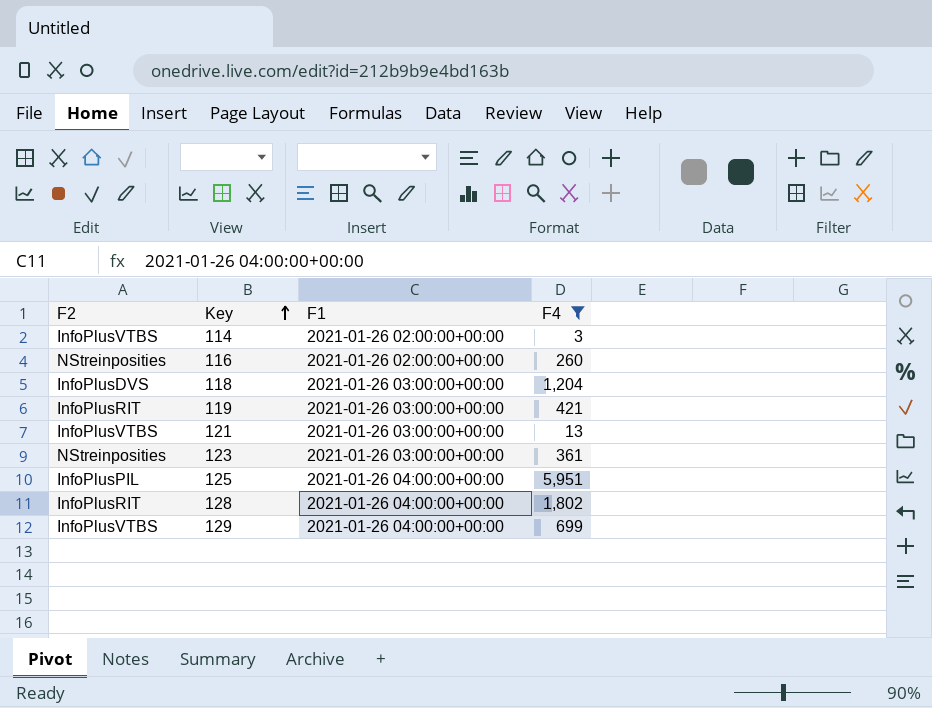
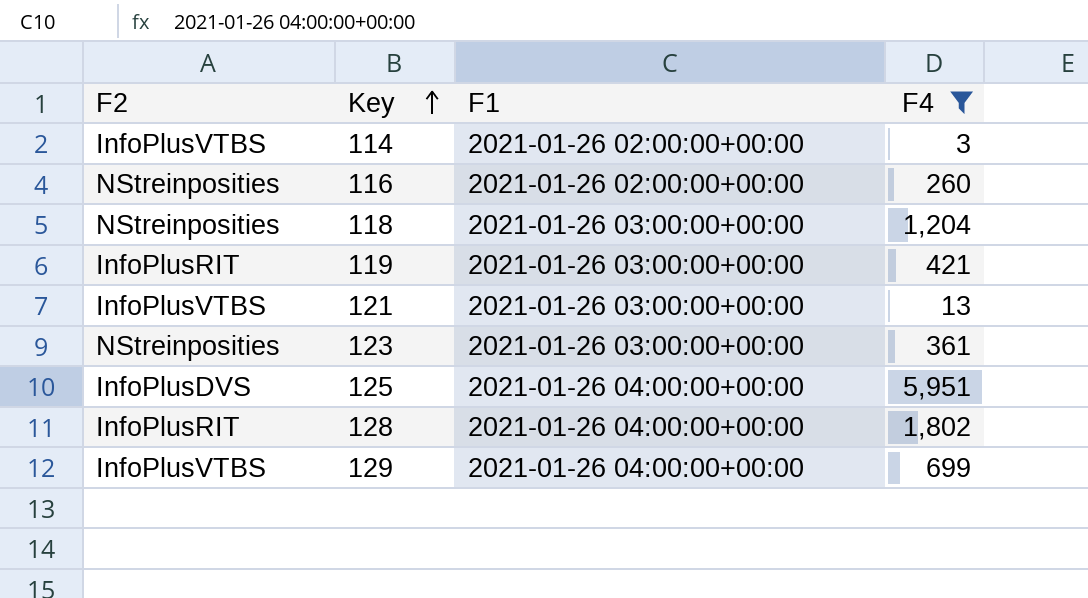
118 | F2: InfoPlusDVS -> NStreinposities
125 | F2: InfoPlusPIL -> InfoPlusDVS

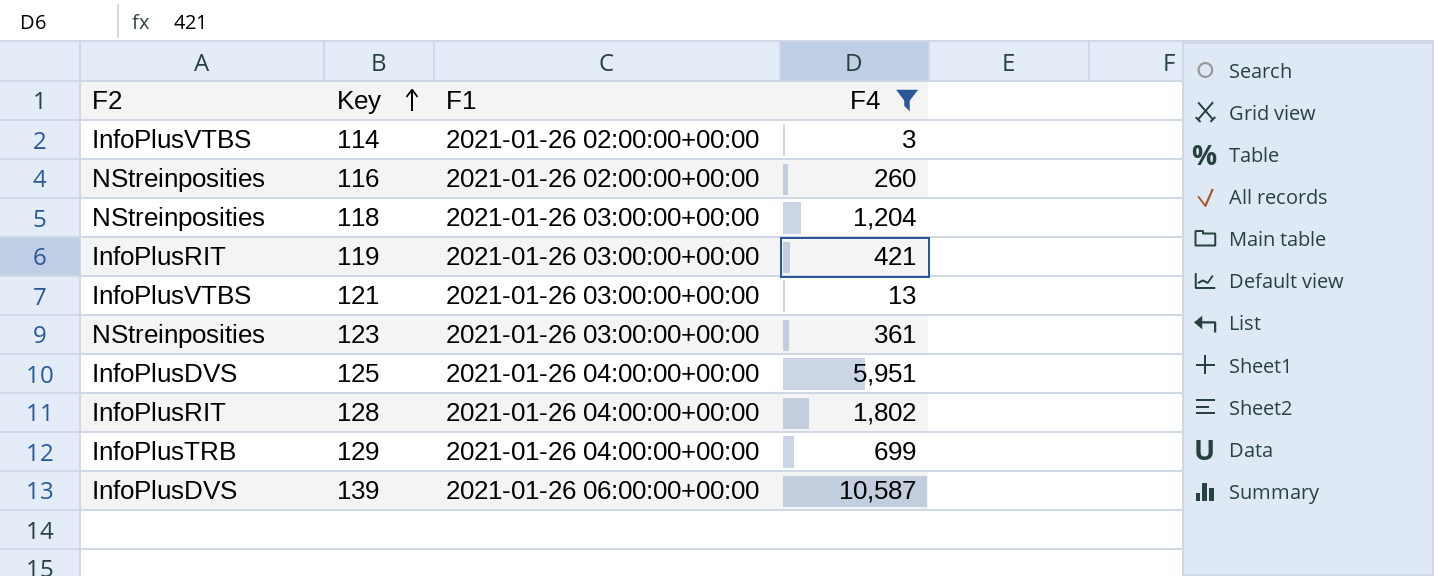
129 | F2: InfoPlusVTBS -> InfoPlusTRB
row 139: none -> InfoPlusDVS | 2021-01-26 06:00:00+00:00 | 10,587

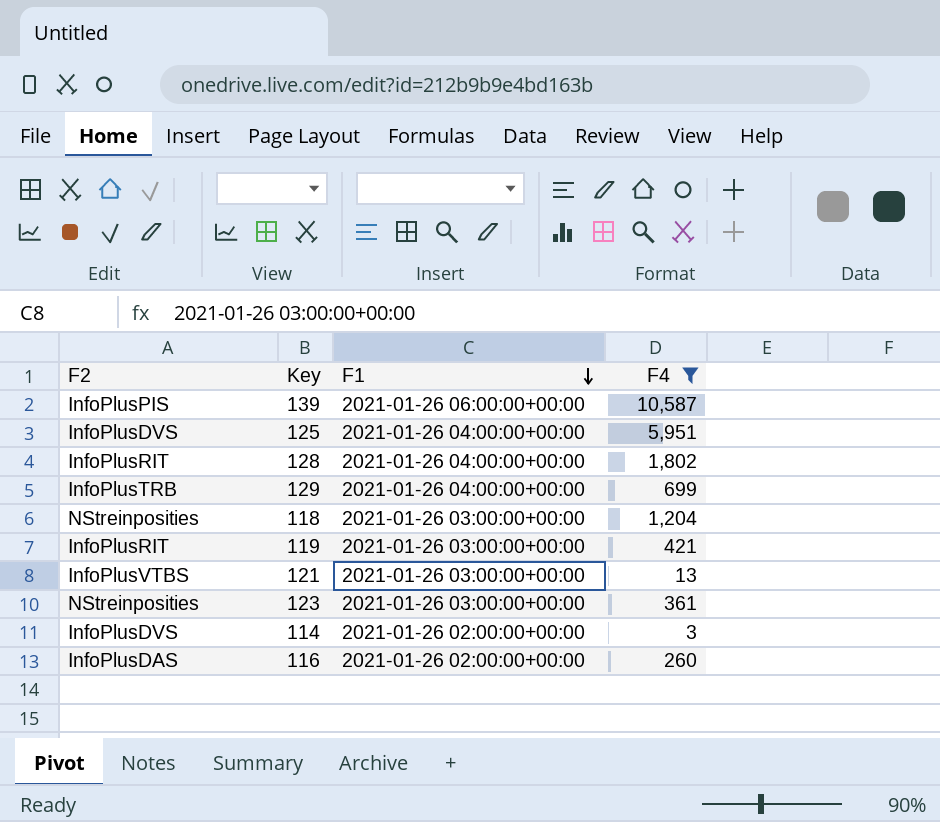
row order: Key ascending -> F1 descending
139 | F2: InfoPlusDVS -> InfoPlusPIS
114 | F2: InfoPlusVTBS -> InfoPlusDVS
116 | F2: NStreinposities -> InfoPlusDAS

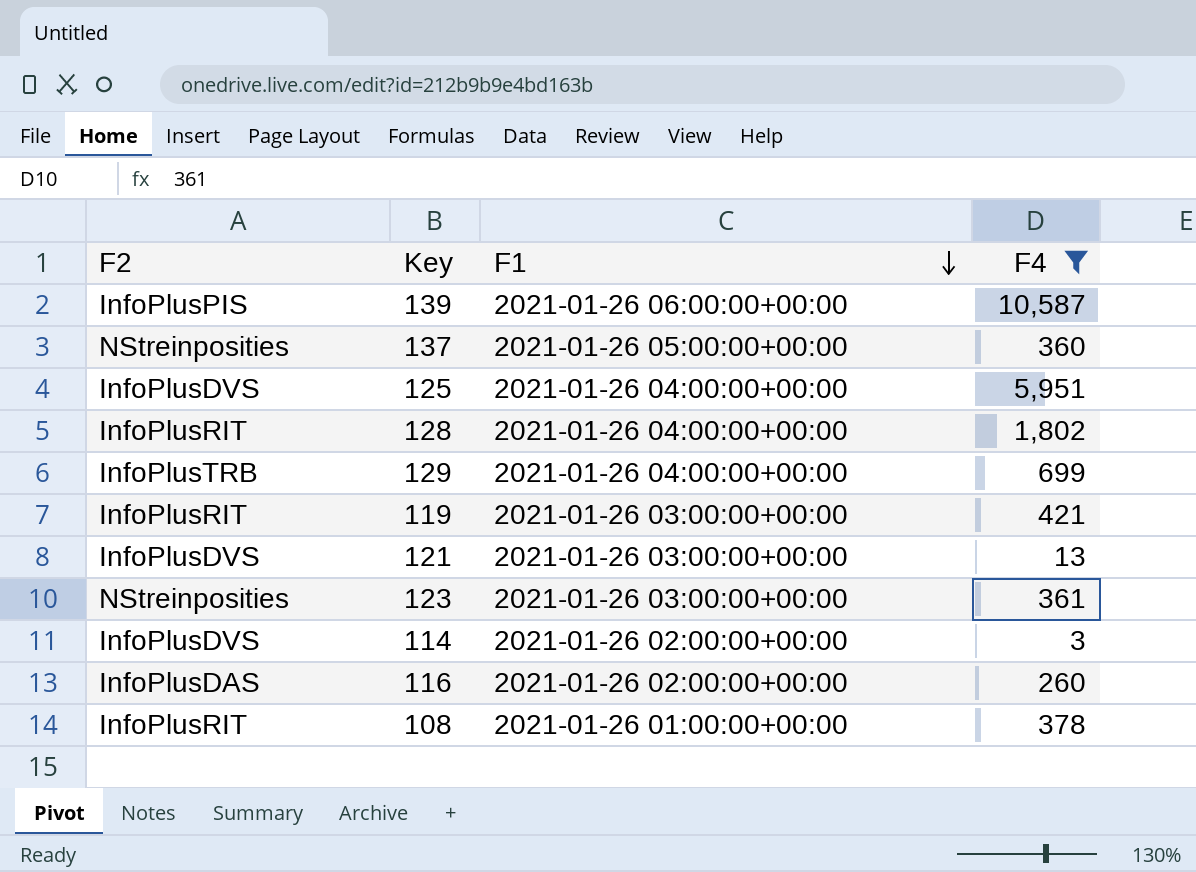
row 118: NStreinposities | 2021-01-26 03:00:00+00:00 | 1,204 -> none
row 137: none -> NStreinposities | 2021-01-26 05:00:00+00:00 | 360
121 | F2: InfoPlusVTBS -> InfoPlusDVS
row 108: none -> InfoPlusRIT | 2021-01-26 01:00:00+00:00 | 378

